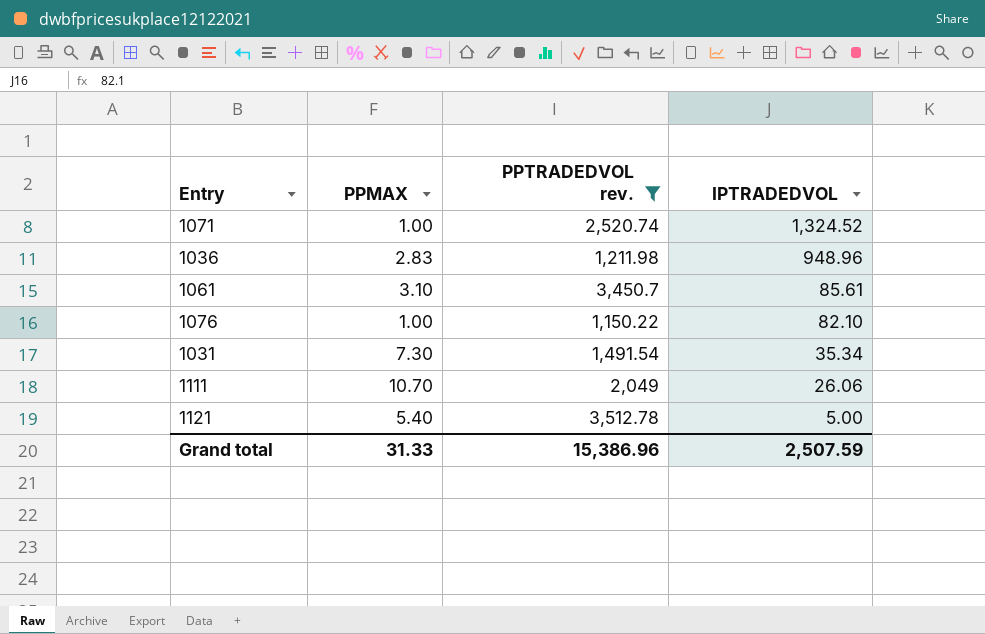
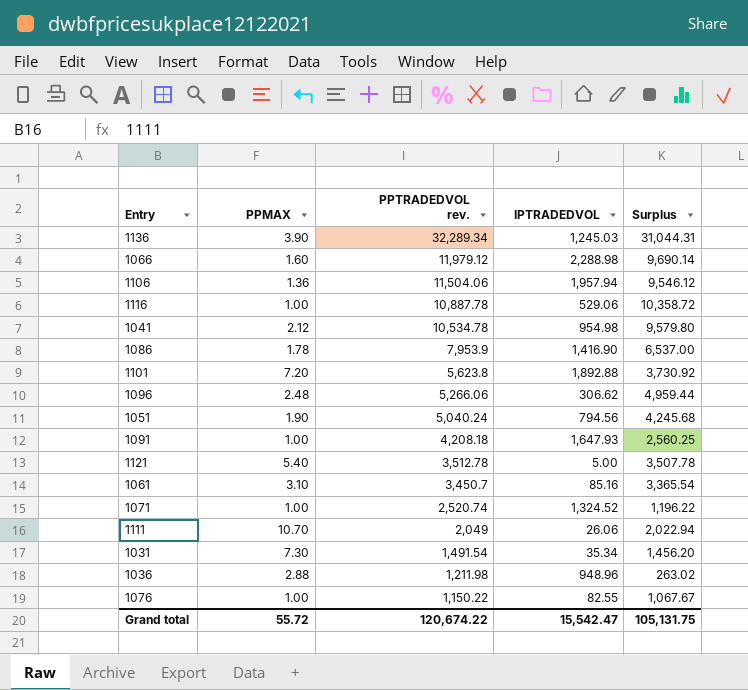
filter: PPTRADEDVOL rev. <= 3,512.78 -> none
row order: IPTRADEDVOL descending -> PPTRADEDVOL rev. descending
column Surplus | formula: none -> [PPTRADEDVOL rev.] - [IPTRADEDVOL]
1061 | IPTRADEDVOL: 85.61 -> 85.16
1036 | PPMAX: 2.83 -> 2.88
1076 | IPTRADEDVOL: 82.10 -> 82.55
Grand total | PPMAX: 31.33 -> 55.72
Grand total | PPTRADEDVOL rev.: 15,386.96 -> 120,674.22
Grand total | IPTRADEDVOL: 2,507.59 -> 15,542.47

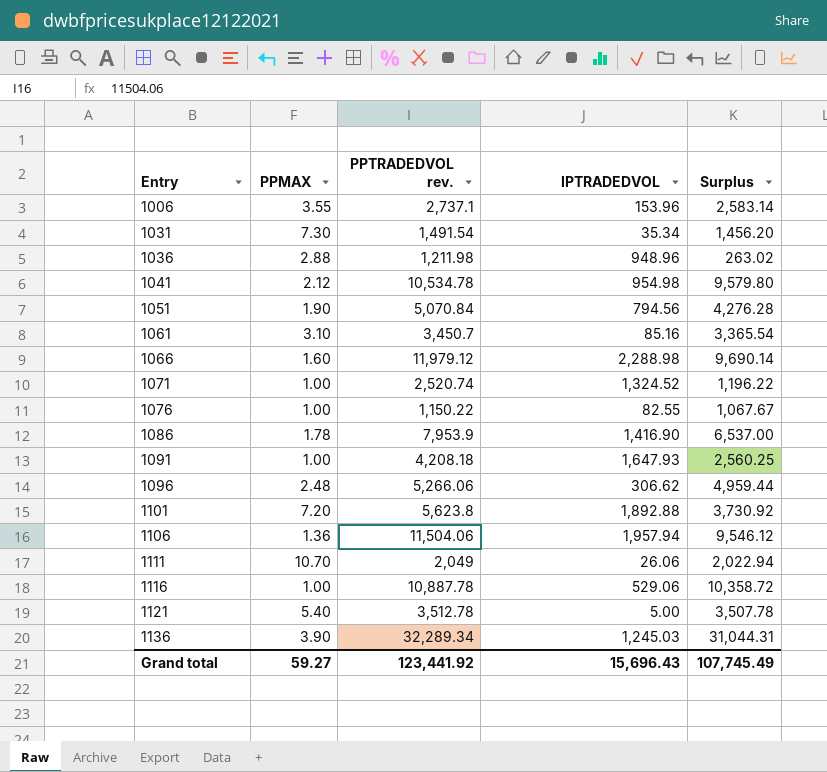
row order: PPTRADEDVOL rev. descending -> Entry ascending
row 1006: none -> 3.55 | 2,737.1 | 153.96 | 2,583.14
1051 | PPTRADEDVOL rev.: 5,040.24 -> 5,070.84
1051 | Surplus: 4,245.68 -> 4,276.28
Grand total | PPMAX: 55.72 -> 59.27
Grand total | PPTRADEDVOL rev.: 120,674.22 -> 123,441.92
Grand total | IPTRADEDVOL: 15,542.47 -> 15,696.43
Grand total | Surplus: 105,131.75 -> 107,745.49

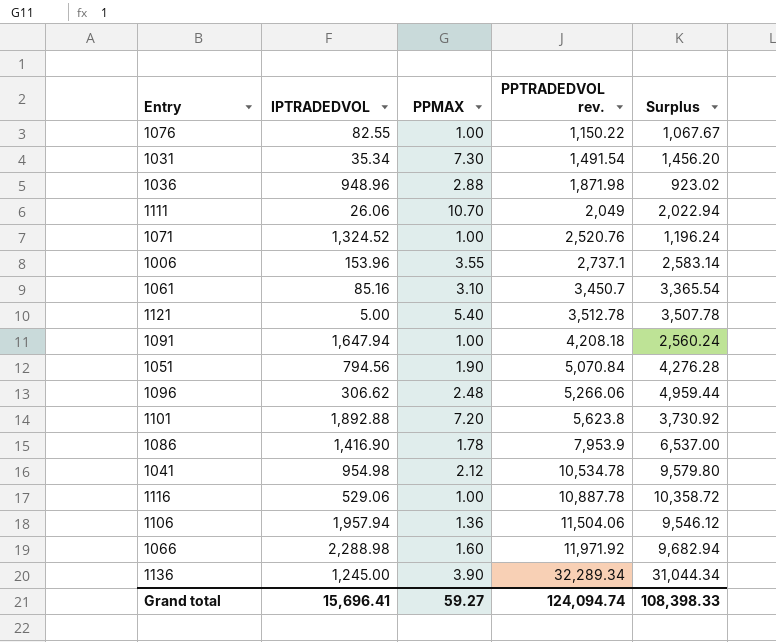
row order: Entry ascending -> PPTRADEDVOL rev. ascending
column IPTRADEDVOL | position: 4 -> 2
1036 | PPTRADEDVOL rev.: 1,211.98 -> 1,871.98
1036 | Surplus: 263.02 -> 923.02
1071 | PPTRADEDVOL rev.: 2,520.74 -> 2,520.76
1071 | Surplus: 1,196.22 -> 1,196.24
1091 | IPTRADEDVOL: 1,647.93 -> 1,647.94
1091 | Surplus: 2,560.25 -> 2,560.24
1066 | PPTRADEDVOL rev.: 11,979.12 -> 11,971.92
1066 | Surplus: 9,690.14 -> 9,682.94
1136 | IPTRADEDVOL: 1,245.03 -> 1,245.00
1136 | Surplus: 31,044.31 -> 31,044.34
Grand total | IPTRADEDVOL: 15,696.43 -> 15,696.41
Grand total | PPTRADEDVOL rev.: 123,441.92 -> 124,094.74
Grand total | Surplus: 107,745.49 -> 108,398.33

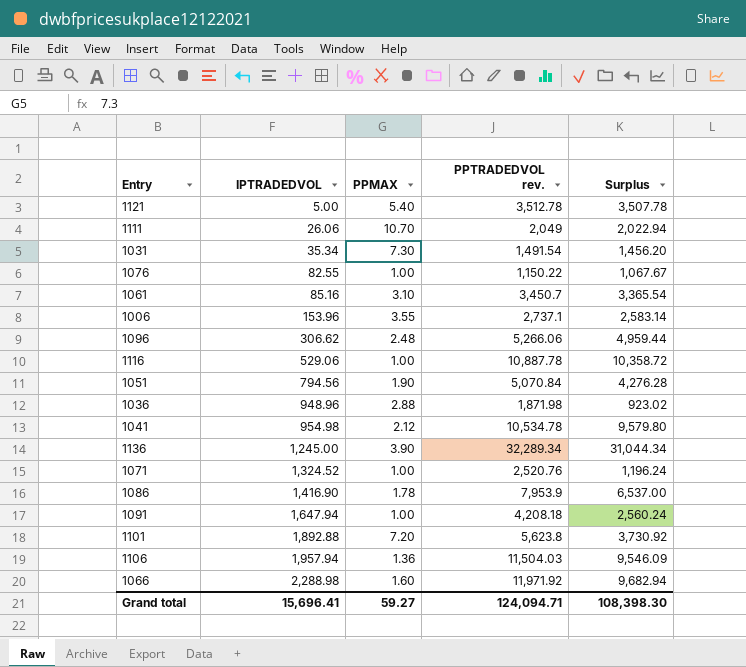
row order: PPTRADEDVOL rev. ascending -> IPTRADEDVOL ascending
1106 | PPTRADEDVOL rev.: 11,504.06 -> 11,504.03
1106 | Surplus: 9,546.12 -> 9,546.09
Grand total | PPTRADEDVOL rev.: 124,094.74 -> 124,094.71
Grand total | Surplus: 108,398.33 -> 108,398.30

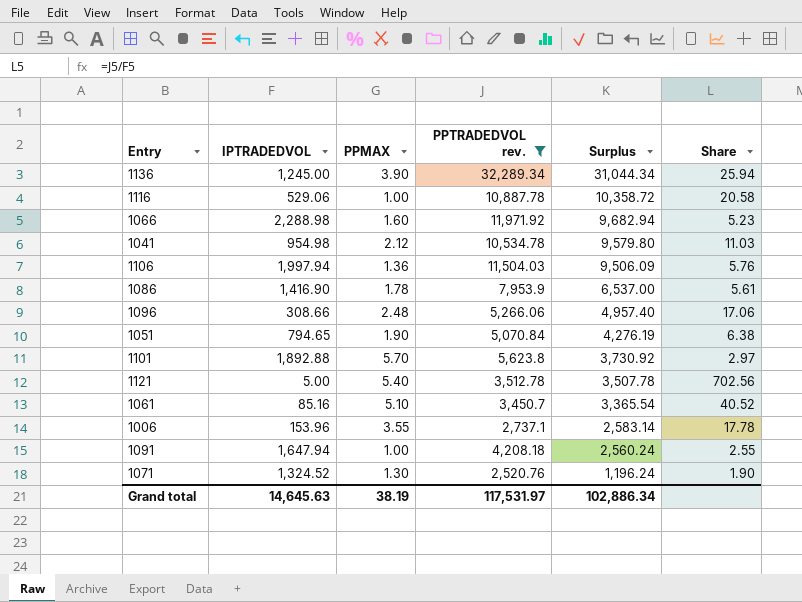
filter: none -> PPTRADEDVOL rev. >= 2,520.76
row order: IPTRADEDVOL ascending -> Surplus descending
column Share | formula: none -> [PPTRADEDVOL rev.] / [IPTRADEDVOL]
1106 | IPTRADEDVOL: 1,957.94 -> 1,997.94
1106 | Surplus: 9,546.09 -> 9,506.09
1096 | IPTRADEDVOL: 306.62 -> 308.66
1096 | Surplus: 4,959.44 -> 4,957.40
1051 | IPTRADEDVOL: 794.56 -> 794.65
1051 | Surplus: 4,276.28 -> 4,276.19
1101 | PPMAX: 7.20 -> 5.70
1061 | PPMAX: 3.10 -> 5.10
1071 | PPMAX: 1.00 -> 1.30
Grand total | IPTRADEDVOL: 15,696.41 -> 14,645.63
Grand total | PPMAX: 59.27 -> 38.19
Grand total | PPTRADEDVOL rev.: 124,094.71 -> 117,531.97
Grand total | Surplus: 108,398.30 -> 102,886.34

